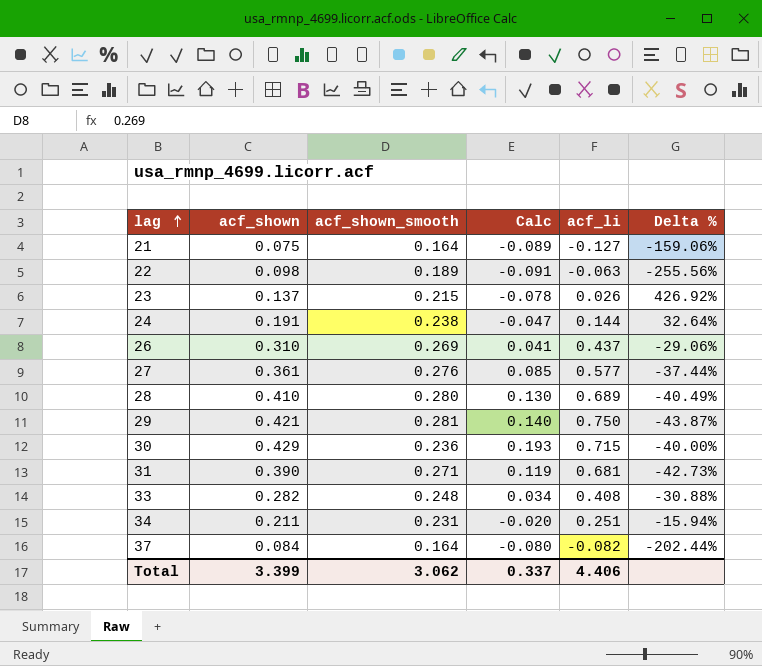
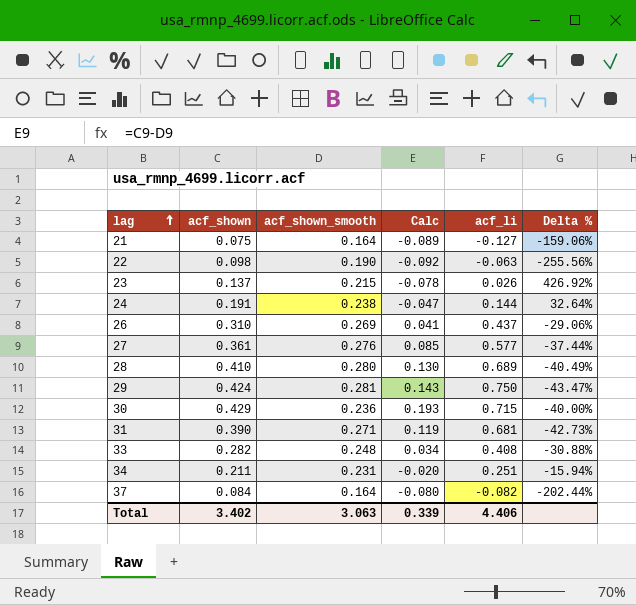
22 | acf_shown_smooth: 0.189 -> 0.190
22 | Calc: -0.091 -> -0.092
29 | acf_shown: 0.421 -> 0.424
29 | Calc: 0.140 -> 0.143
29 | Delta %: -43.87% -> -43.47%
Total | acf_shown: 3.399 -> 3.402
Total | acf_shown_smooth: 3.062 -> 3.063
Total | Calc: 0.337 -> 0.339

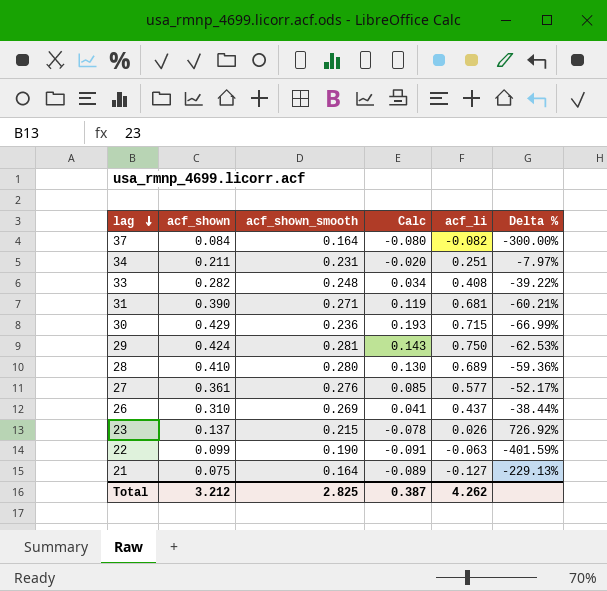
row order: lag ascending -> lag descending
column Delta % | formula: ([acf_shown] - [acf_li]) / [acf_li] -> ([acf_shown_smooth] - [acf_li]) / [acf_li]
row 24: 0.191 | 0.238 | -0.047 | 0.144 | 32.64% -> none
22 | acf_shown: 0.098 -> 0.099
22 | Calc: -0.092 -> -0.091
Total | acf_shown: 3.402 -> 3.212
Total | acf_shown_smooth: 3.063 -> 2.825
Total | Calc: 0.339 -> 0.387
Total | acf_li: 4.406 -> 4.262

